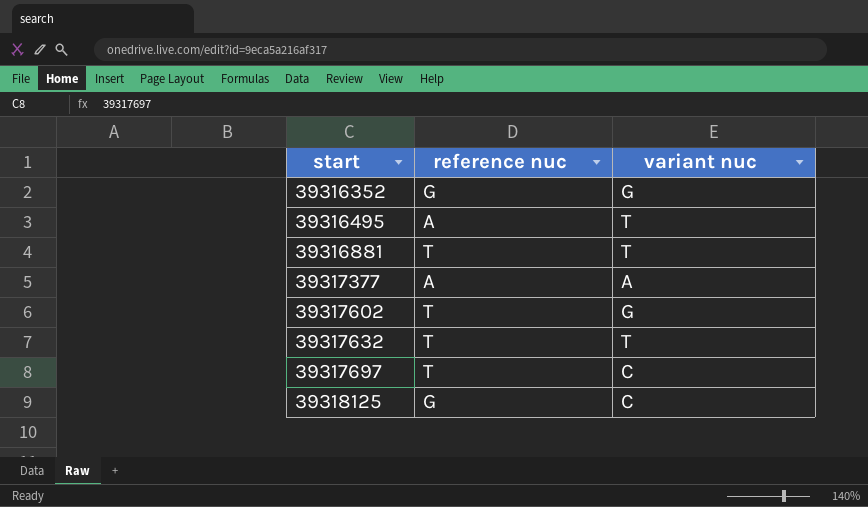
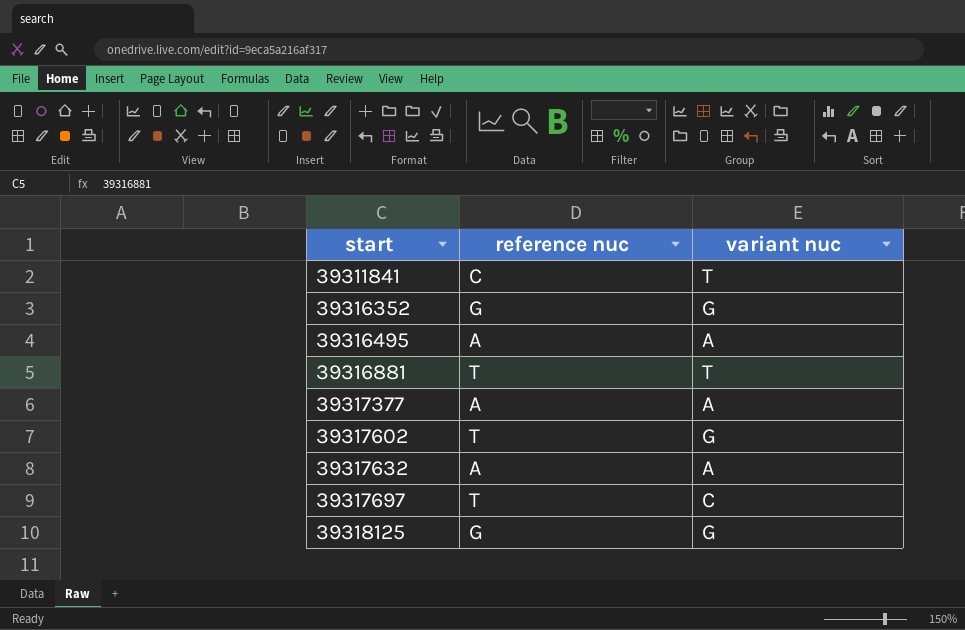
row 39311841: none -> C | T
39316495 | variant nuc: T -> A
39317632 | reference nuc: T -> A
39317632 | variant nuc: T -> A
39318125 | variant nuc: C -> G

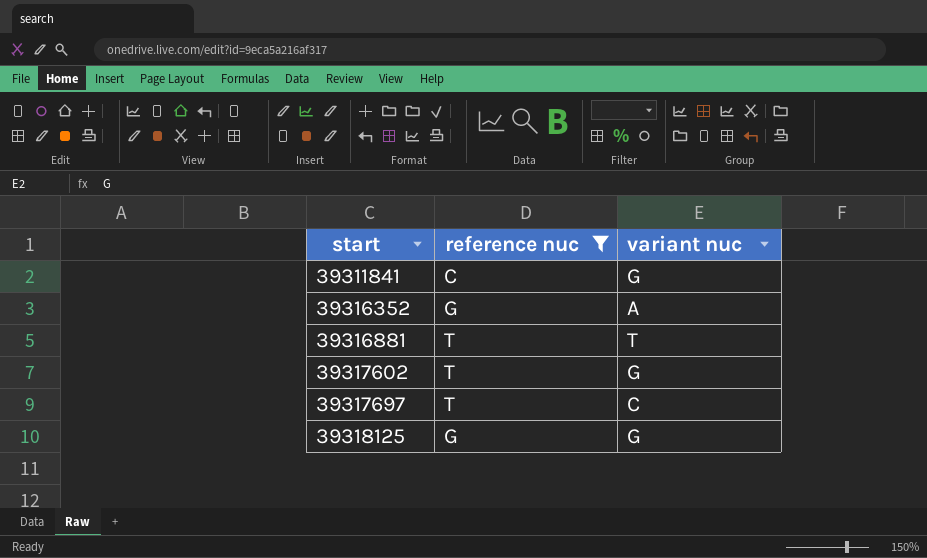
filter: none -> reference nuc != A
39311841 | variant nuc: T -> G
39316352 | variant nuc: G -> A

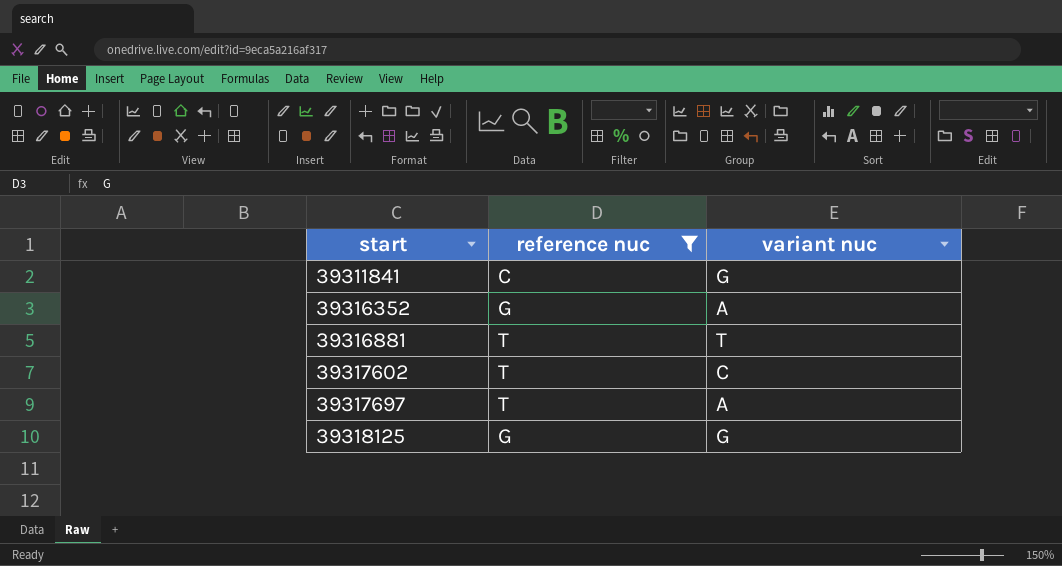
39317602 | variant nuc: G -> C
39317697 | variant nuc: C -> A

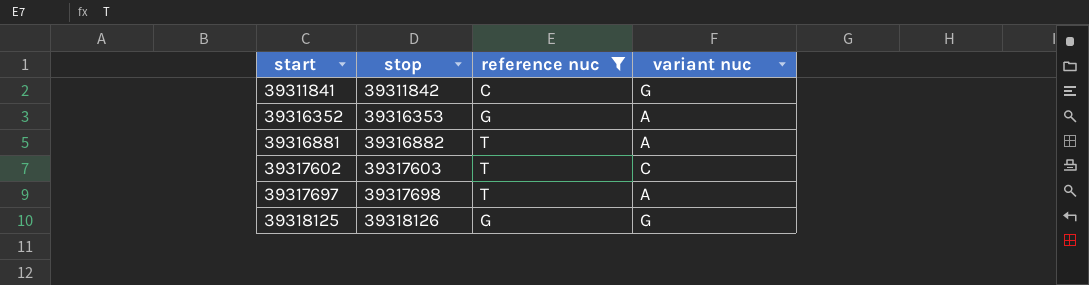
column stop | position: none -> 2
39316881 | variant nuc: T -> A

